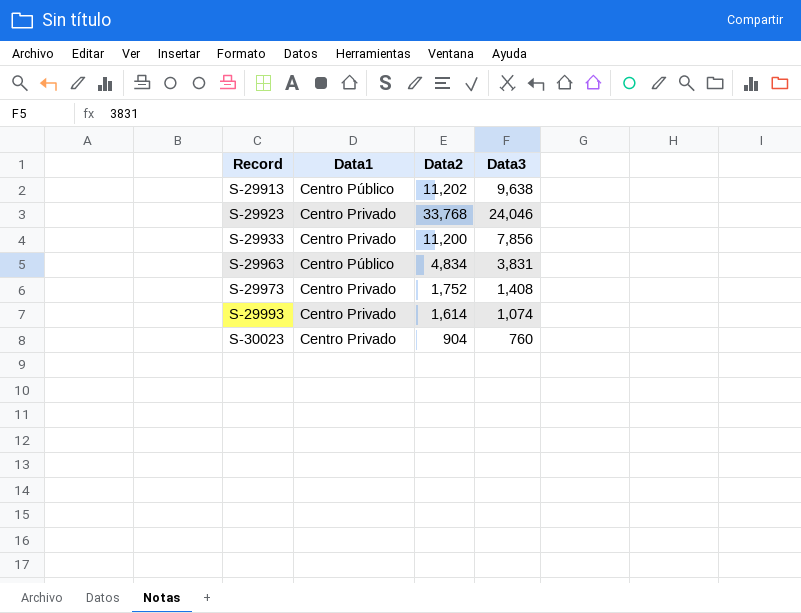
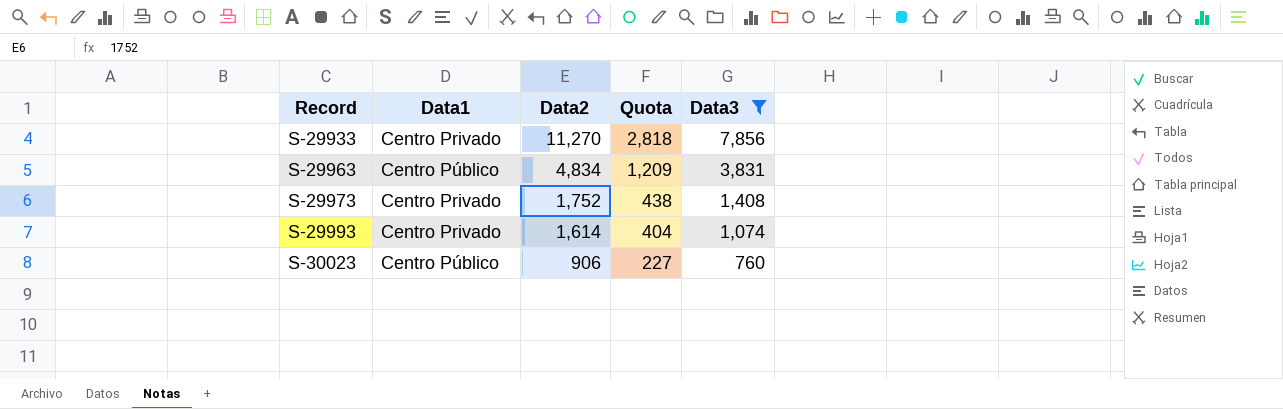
filter: none -> Data3 <= 7,856
column Quota | formula: none -> [Data2] * 0.25
S-29933 | Data2: 11,200 -> 11,270
S-30023 | Data1: Centro Privado -> Centro Público
S-30023 | Data2: 904 -> 906

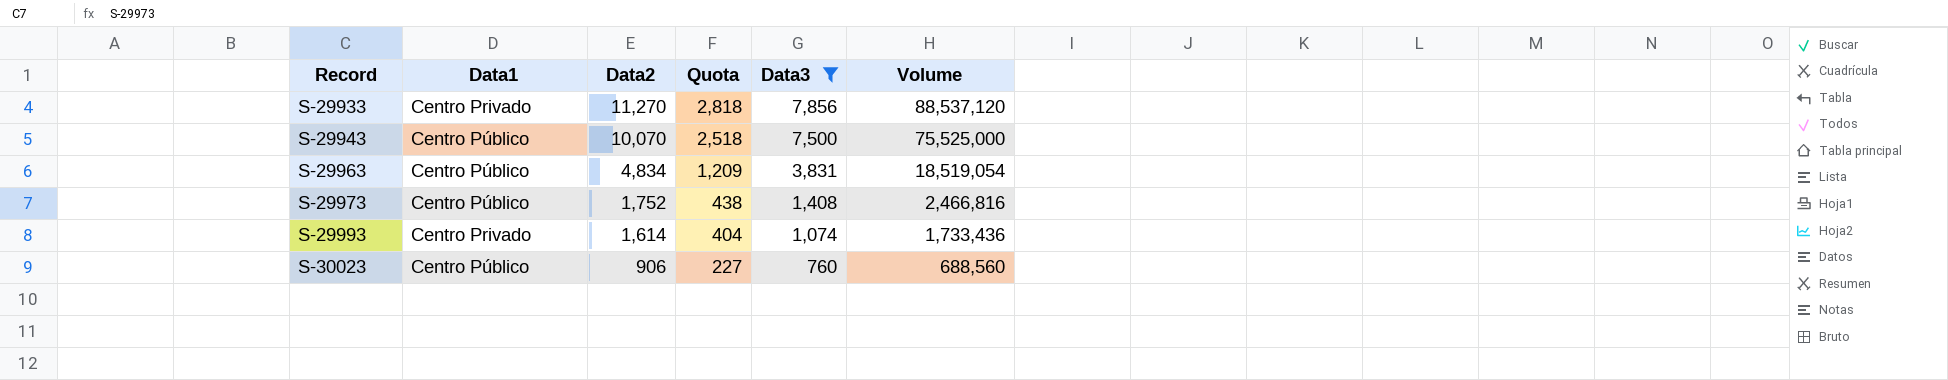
column Volume | formula: none -> [Data2] * [Data3]
row S-29943: none -> Centro Público | 10,070 | 2,518 | 7,500 | 75,525,000
S-29973 | Data1: Centro Privado -> Centro Público

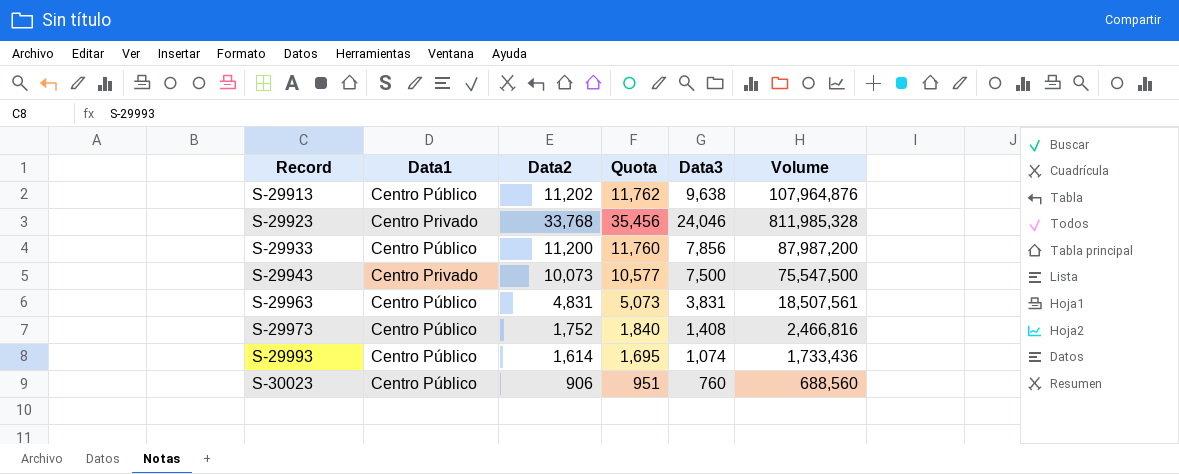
filter: Data3 <= 7,856 -> none
column Quota | formula: [Data2] * 0.25 -> [Data2] * 1.05
S-29933 | Data1: Centro Privado -> Centro Público
S-29933 | Data2: 11,270 -> 11,200
S-29933 | Volume: 88,537,120 -> 87,987,200
S-29943 | Data1: Centro Público -> Centro Privado
S-29943 | Data2: 10,070 -> 10,073
S-29943 | Volume: 75,525,000 -> 75,547,500
S-29963 | Data2: 4,834 -> 4,831
S-29963 | Volume: 18,519,054 -> 18,507,561
S-29993 | Data1: Centro Privado -> Centro Público

